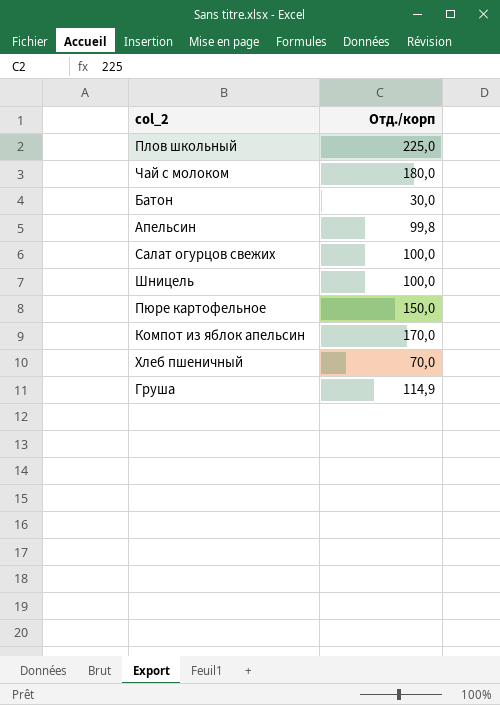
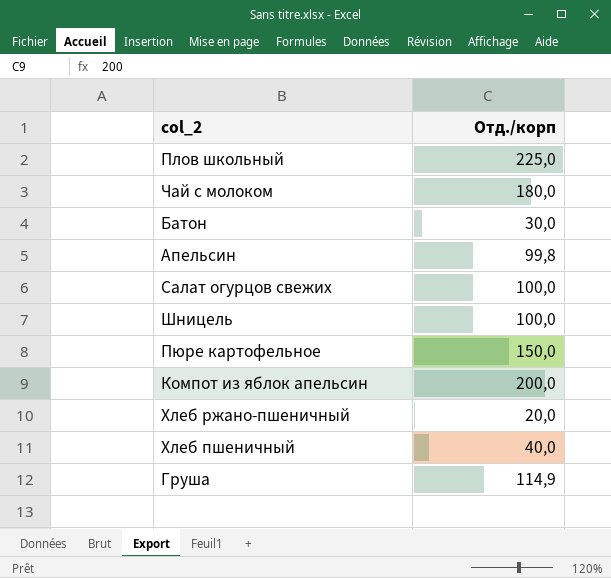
Компот из яблок апельсин | Отд./корп: 170,0 -> 200,0
row Хлеб ржано-пшеничный: none -> 20,0
Хлеб пшеничный | Отд./корп: 70,0 -> 40,0

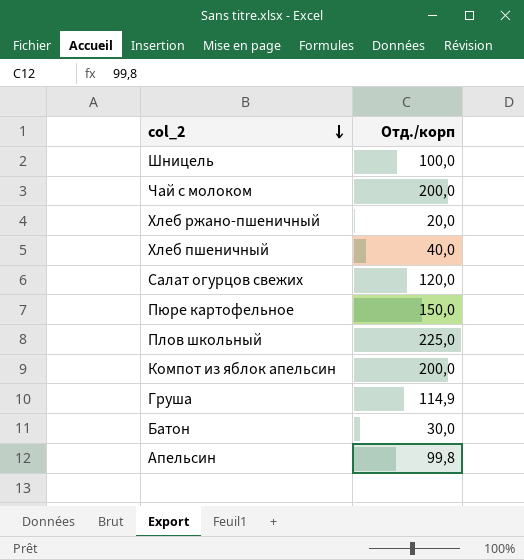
row order: none -> col_2 descending
Чай с молоком | Отд./корп: 180,0 -> 200,0
Салат огурцов свежих | Отд./корп: 100,0 -> 120,0

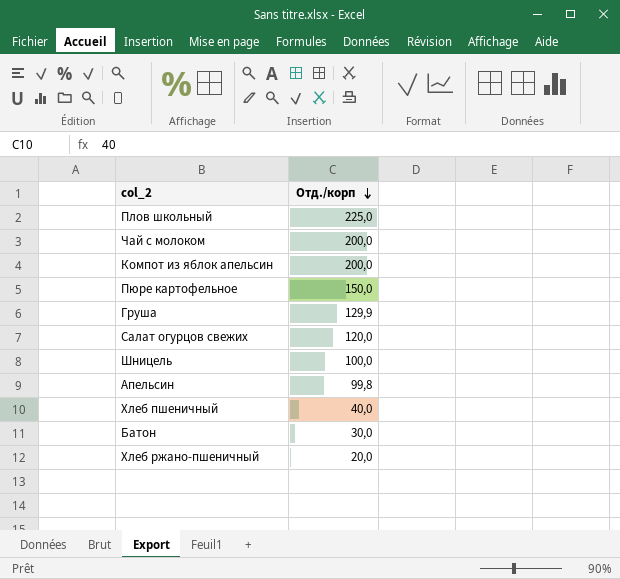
row order: col_2 descending -> Отд./корп descending
Груша | Отд./корп: 114,9 -> 129,9

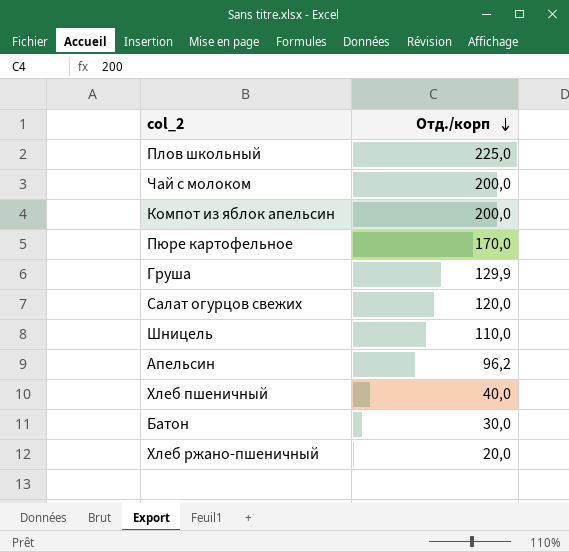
Пюре картофельное | Отд./корп: 150,0 -> 170,0
Шницель | Отд./корп: 100,0 -> 110,0
Апельсин | Отд./корп: 99,8 -> 96,2

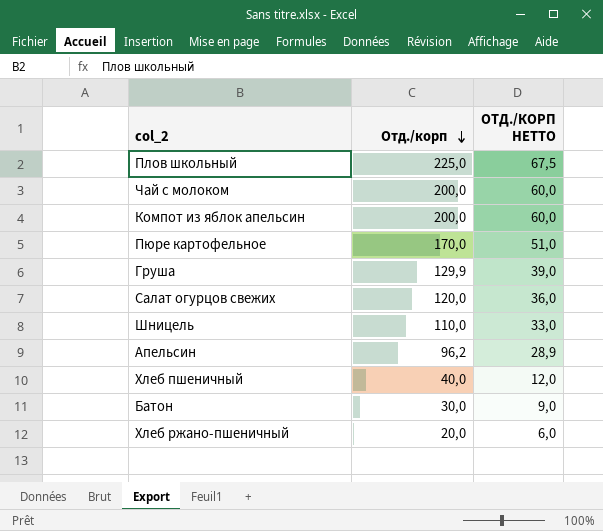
column ОТД./КОРП НЕТТО | formula: none -> [Отд./корп] * 0,3

